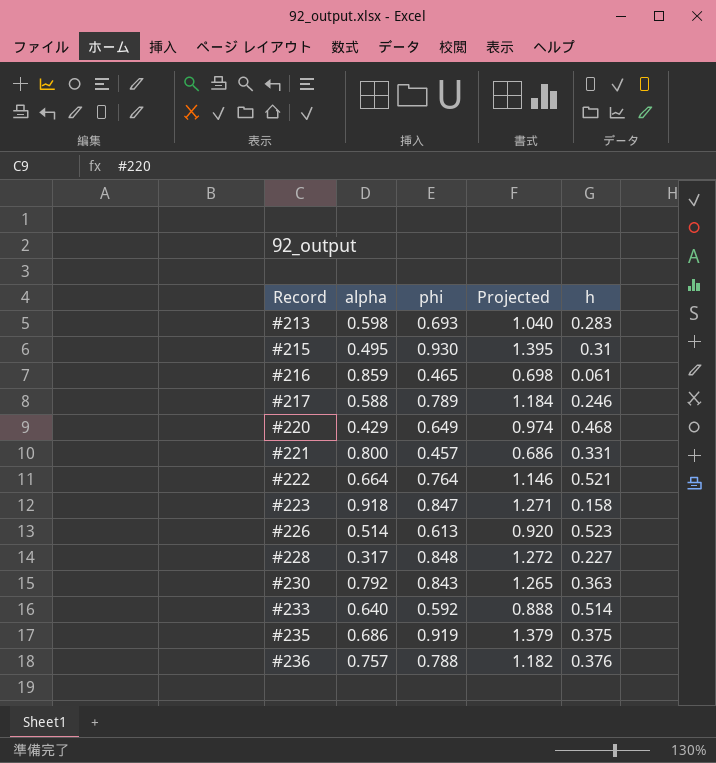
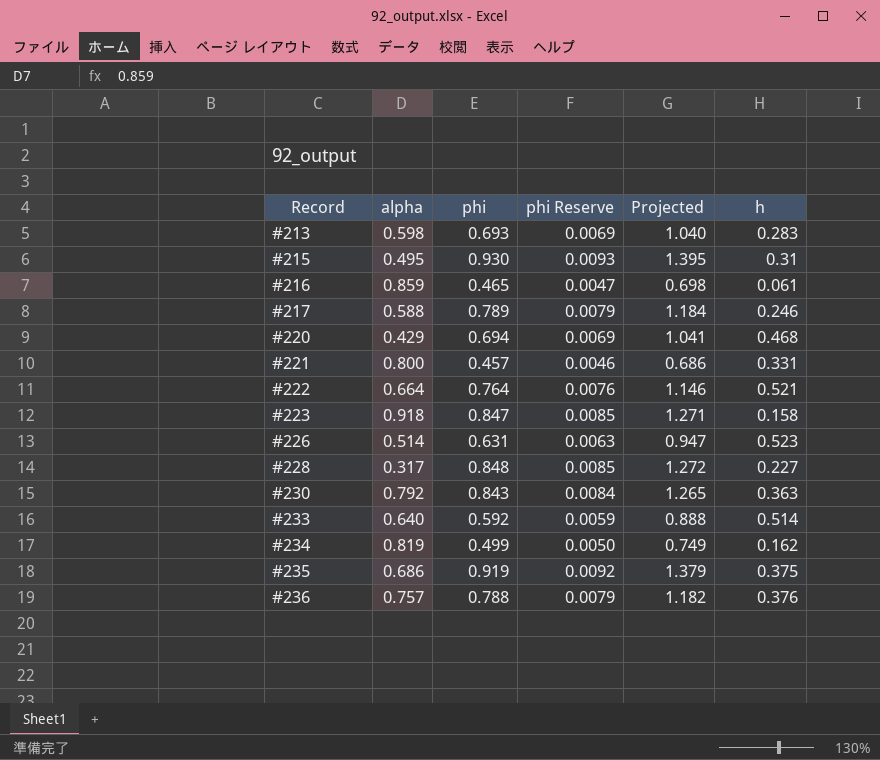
column phi Reserve | formula: none -> [phi] * 0.01
#220 | phi: 0.649 -> 0.694
#220 | Projected: 0.974 -> 1.041
#226 | phi: 0.613 -> 0.631
#226 | Projected: 0.920 -> 0.947
row #234: none -> 0.819 | 0.499 | 0.0050 | 0.749 | 0.162

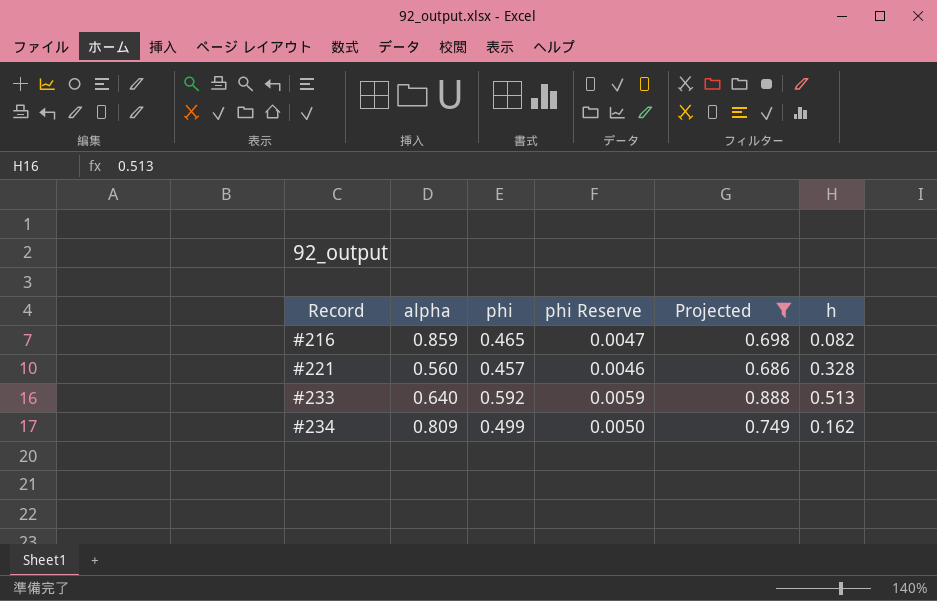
filter: none -> Projected <= 0.888
#216 | h: 0.061 -> 0.082
#221 | alpha: 0.800 -> 0.560
#221 | h: 0.331 -> 0.328
#233 | h: 0.514 -> 0.513
#234 | alpha: 0.819 -> 0.809

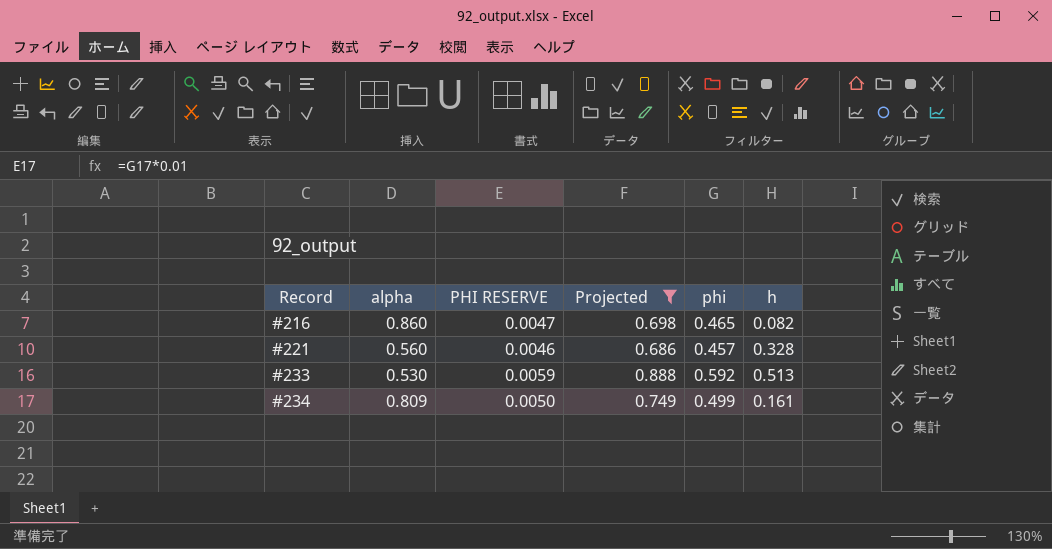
column name: phi Reserve -> PHI RESERVE
column phi | position: 3 -> 5
#216 | alpha: 0.859 -> 0.860
#233 | alpha: 0.640 -> 0.530
#234 | h: 0.162 -> 0.161

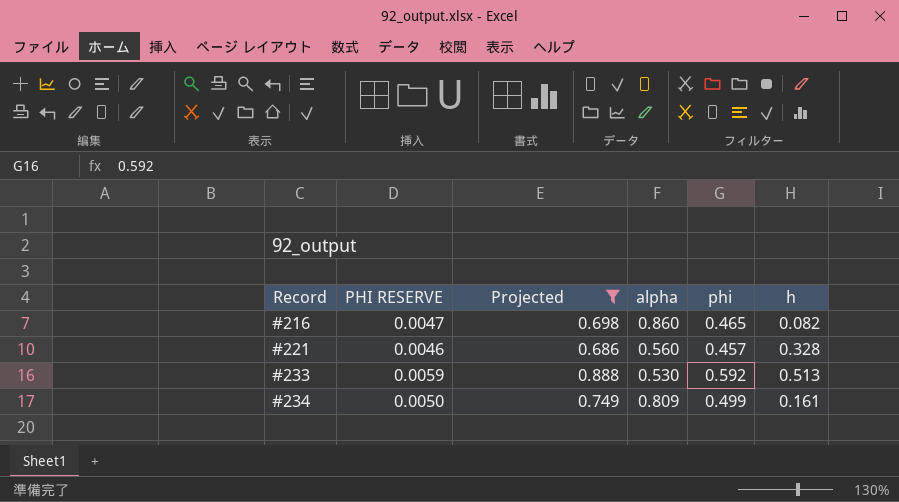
column alpha | position: 2 -> 4

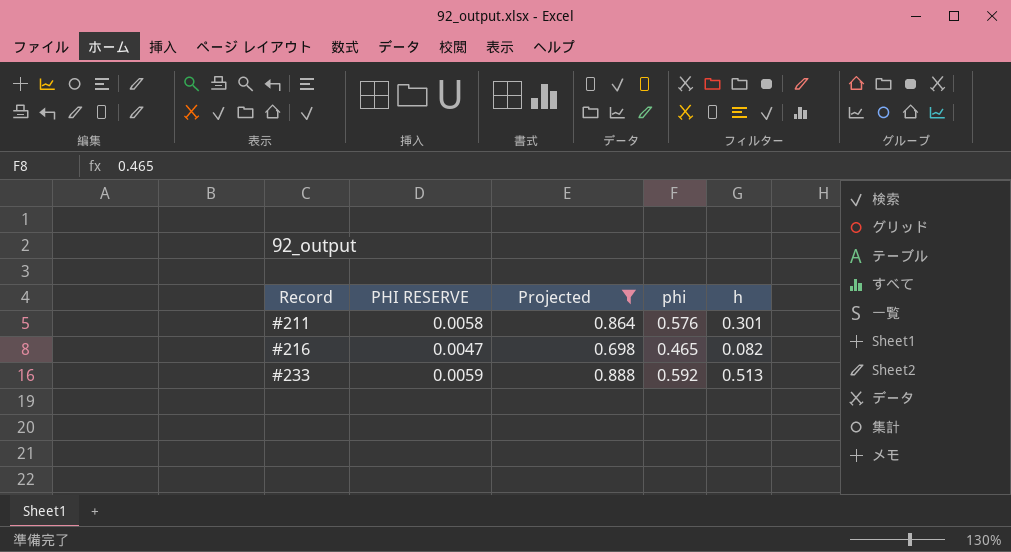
column alpha | position: 4 -> none
row #221: 0.0046 | 0.686 | 0.560 | 0.457 | 0.328 -> none
row #234: 0.0050 | 0.749 | 0.809 | 0.499 | 0.161 -> none
row #211: none -> 0.0058 | 0.864 | 0.576 | 0.301

